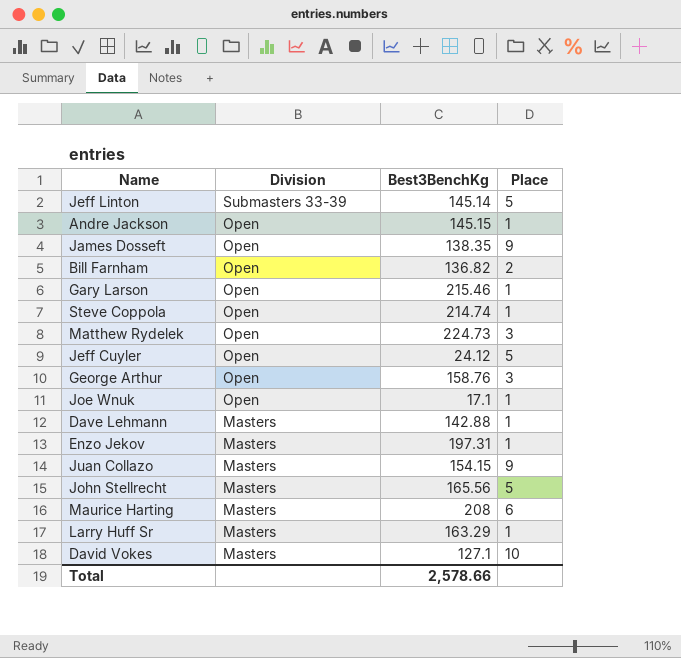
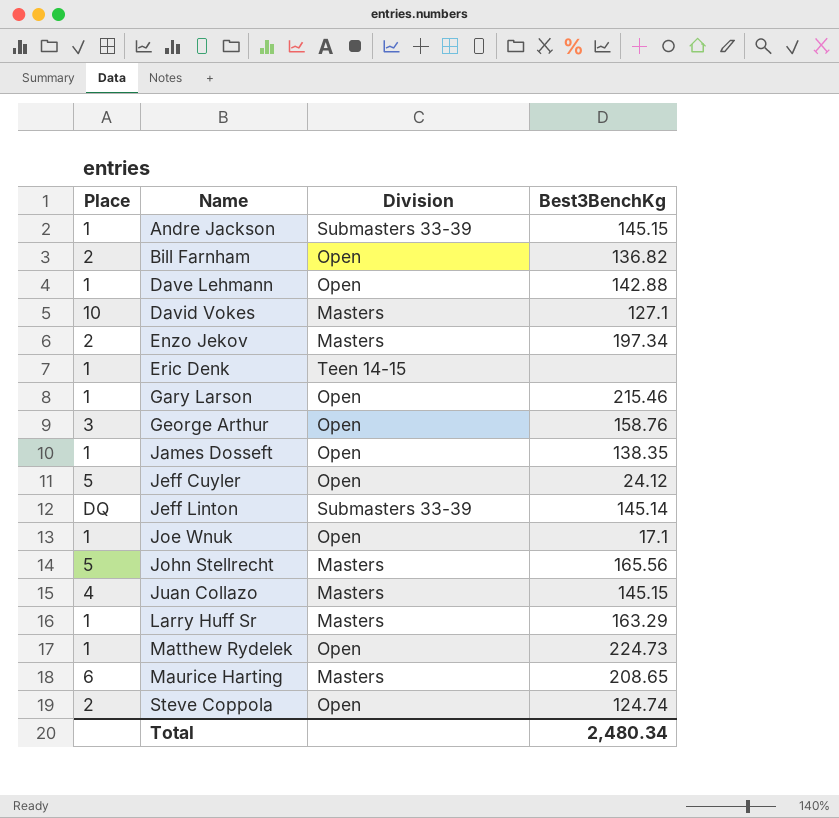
row order: Division descending -> Name ascending
column Place | position: 4 -> 1
Andre Jackson | Division: Open -> Submasters 33-39
Dave Lehmann | Division: Masters -> Open
Enzo Jekov | Place: 1 -> 2
Enzo Jekov | Best3BenchKg: 197.31 -> 197.34
row Eric Denk: none -> 1 | Teen 14-15 | none
James Dosseft | Place: 9 -> 1
Jeff Linton | Place: 5 -> DQ
Juan Collazo | Place: 9 -> 4
Juan Collazo | Best3BenchKg: 154.15 -> 145.15
Matthew Rydelek | Place: 3 -> 1
Maurice Harting | Best3BenchKg: 208 -> 208.65
Steve Coppola | Place: 1 -> 2
Steve Coppola | Best3BenchKg: 214.74 -> 124.74
Total | Best3BenchKg: 2,578.66 -> 2,480.34

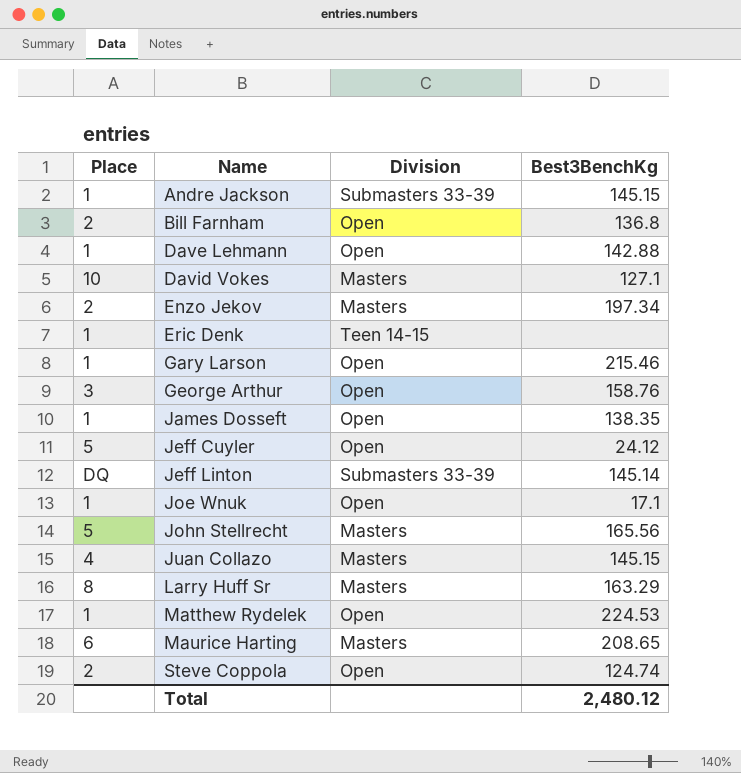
Bill Farnham | Best3BenchKg: 136.82 -> 136.8
Larry Huff Sr | Place: 1 -> 8
Matthew Rydelek | Best3BenchKg: 224.73 -> 224.53
Total | Best3BenchKg: 2,480.34 -> 2,480.12

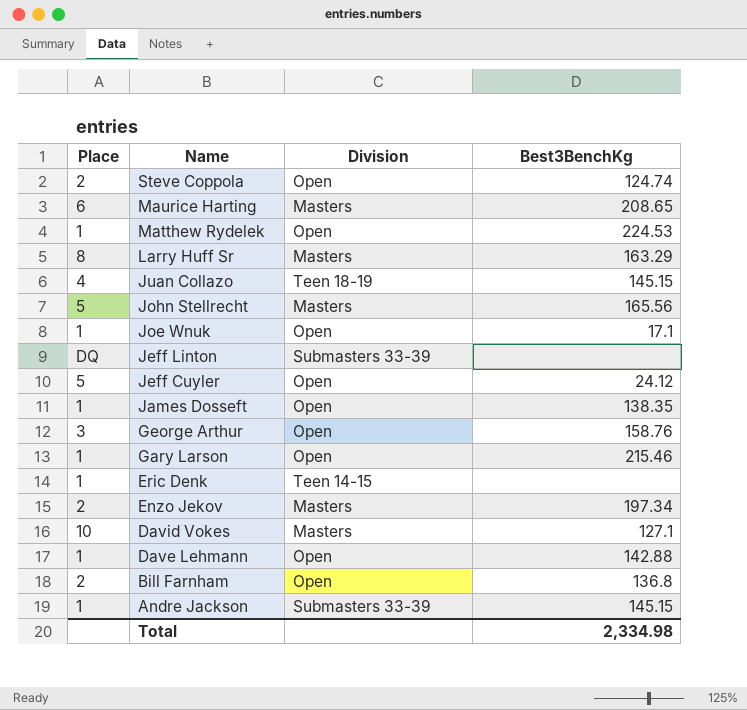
row order: Name ascending -> Name descending
Juan Collazo | Division: Masters -> Teen 18-19
Jeff Linton | Best3BenchKg: 145.14 -> none
Total | Best3BenchKg: 2,480.12 -> 2,334.98

